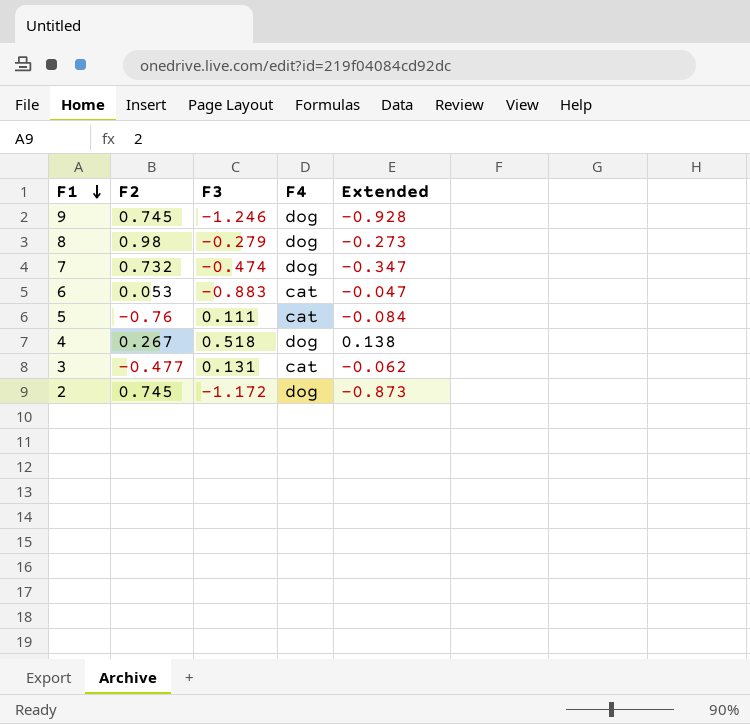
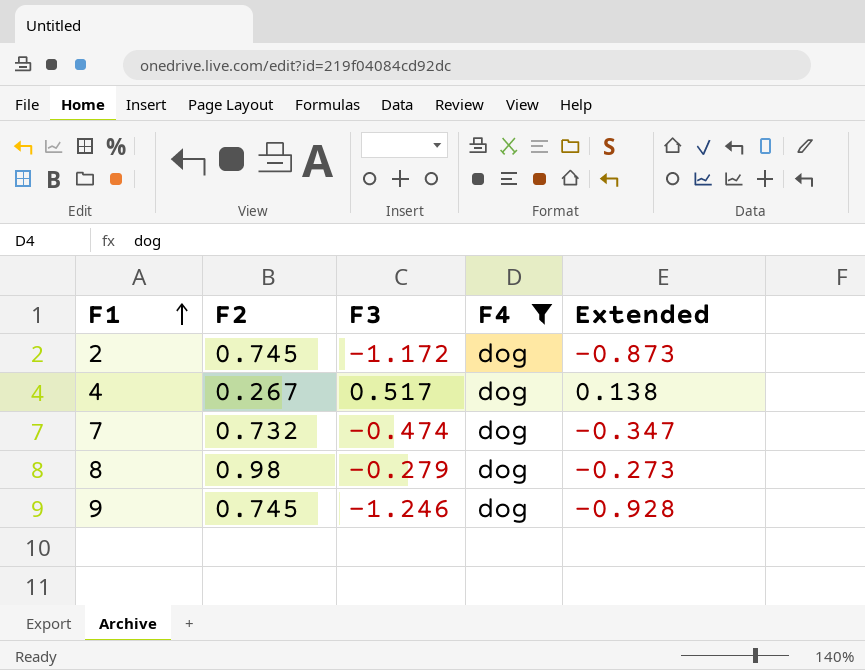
filter: none -> F4 = dog
row order: F1 descending -> F1 ascending
4 | F3: 0.518 -> 0.517

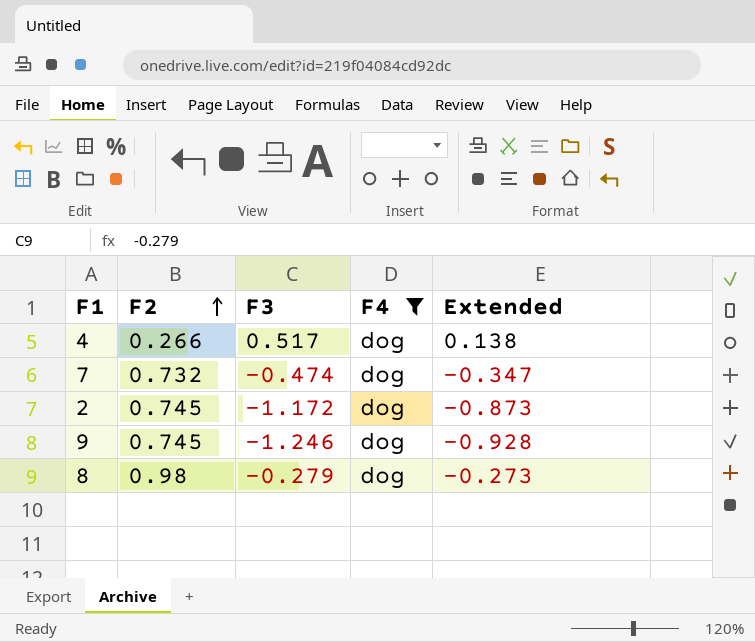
row order: F1 ascending -> F2 ascending
4 | F2: 0.267 -> 0.266

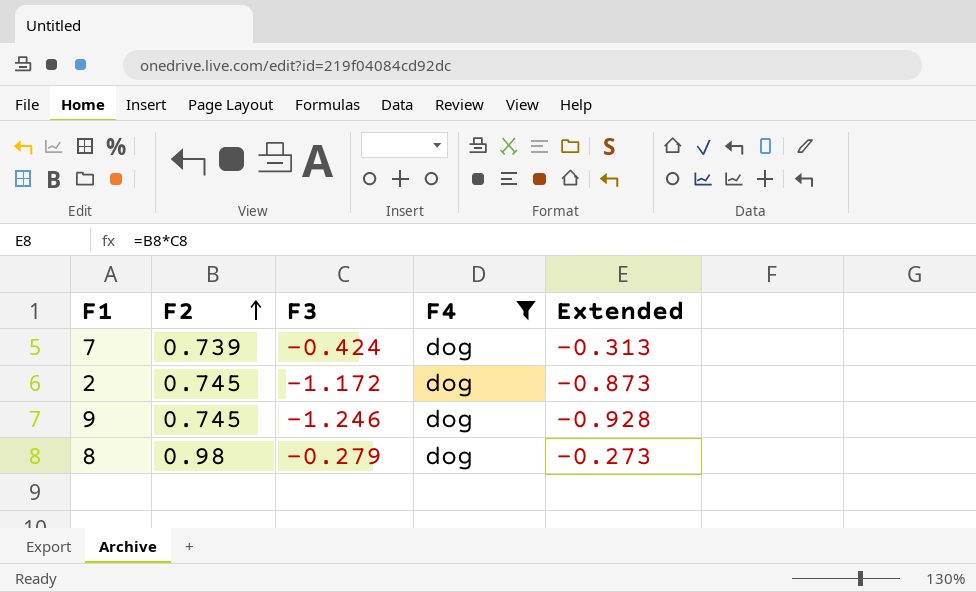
row 4: 0.266 | 0.517 | dog | 0.138 -> none
7 | F2: 0.732 -> 0.739
7 | F3: -0.474 -> -0.424
7 | Extended: -0.347 -> -0.313

